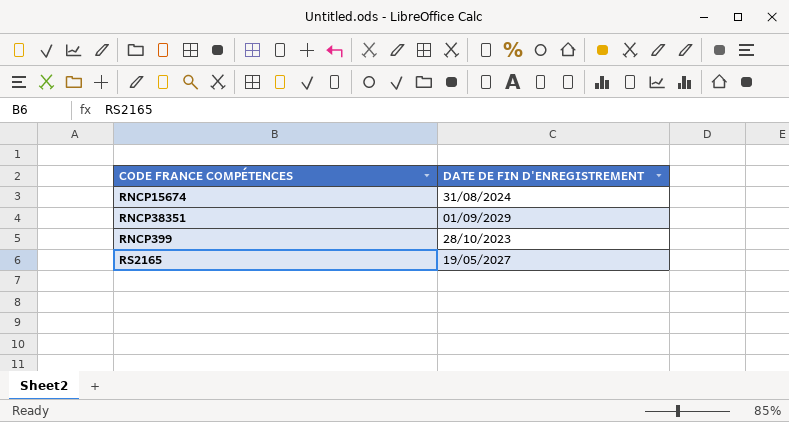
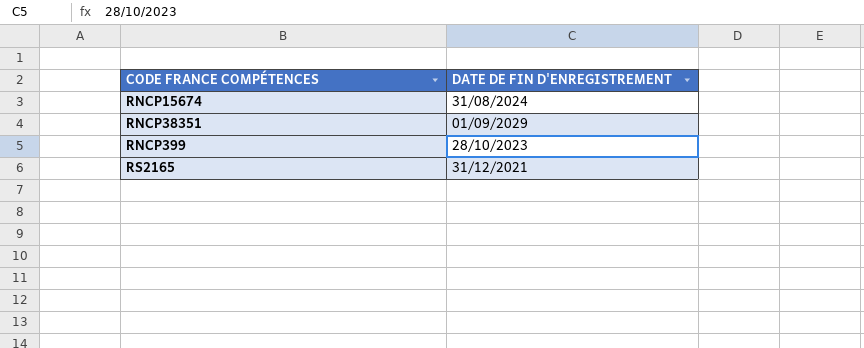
RS2165 | DATE DE FIN D'ENREGISTREMENT: 19/05/2027 -> 31/12/2021

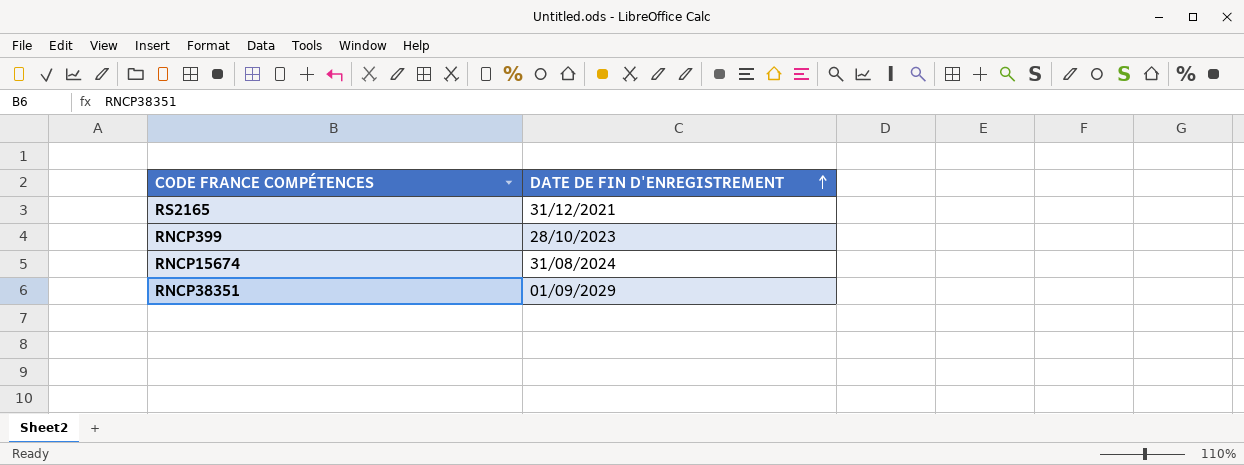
row order: none -> DATE DE FIN D'ENREGISTREMENT ascending

